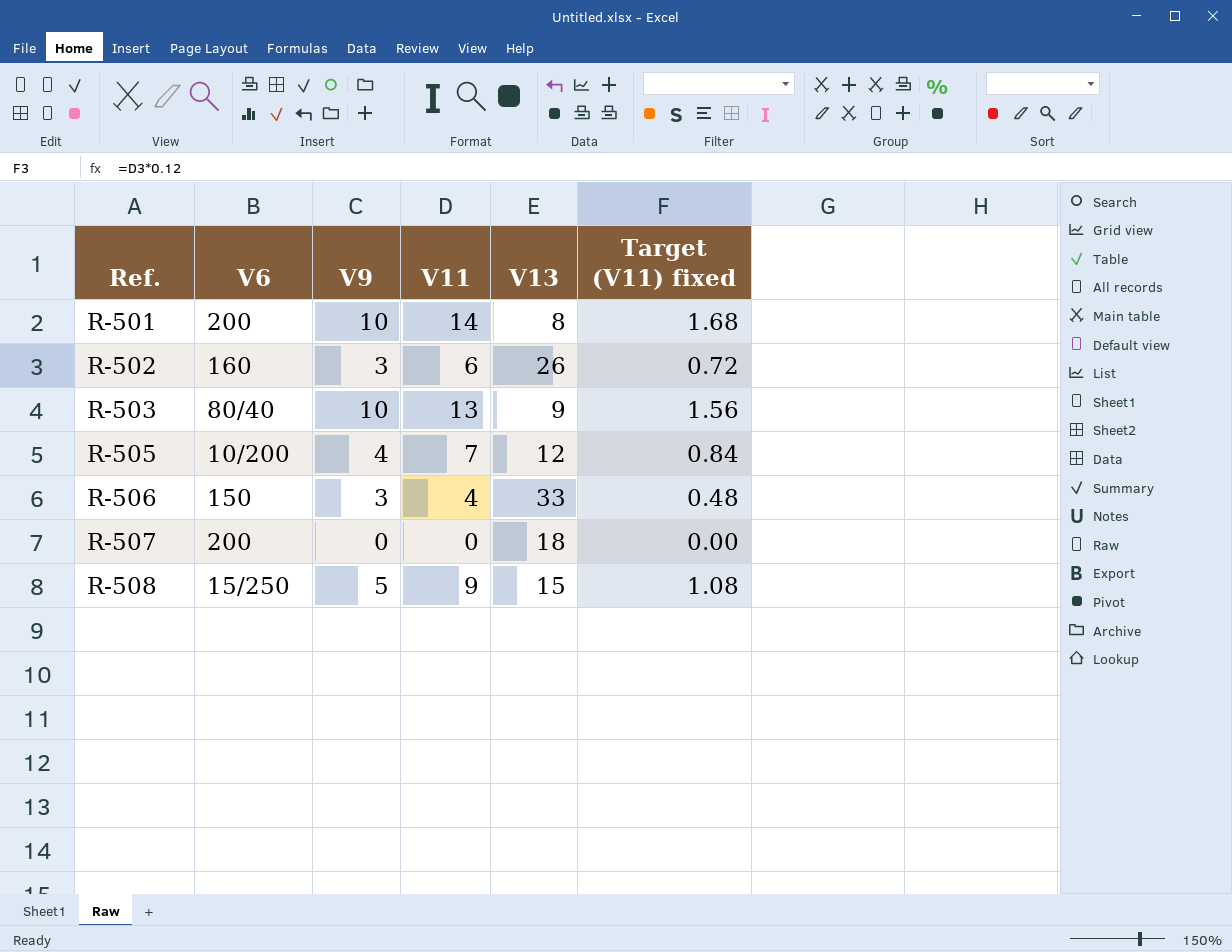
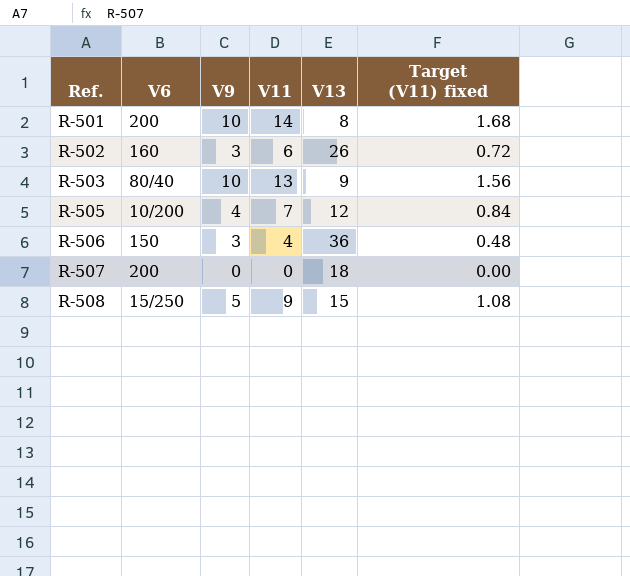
R-506 | V13: 33 -> 36

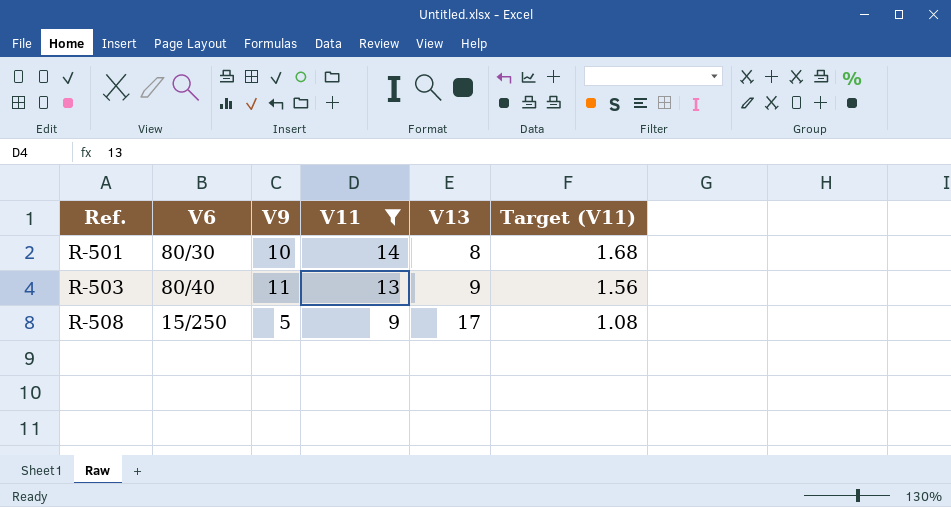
filter: none -> V11 >= 9
column name: Target (V11) fixed -> Target (V11)
R-501 | V6: 200 -> 80/30
R-503 | V9: 10 -> 11
R-508 | V13: 15 -> 17

